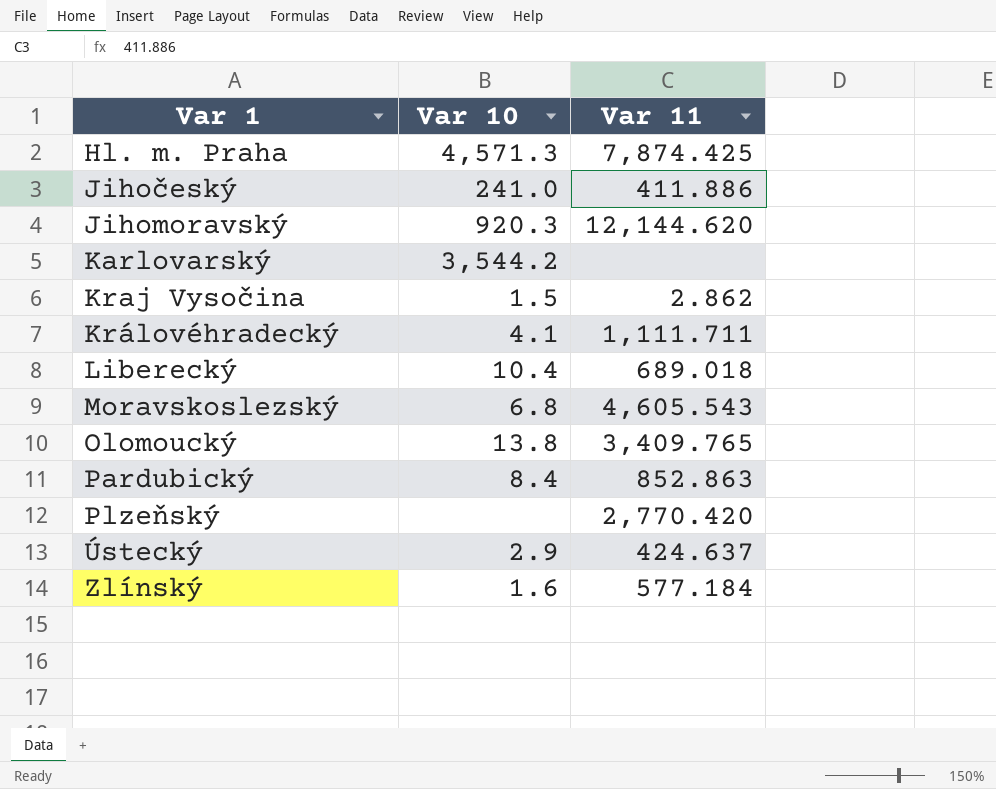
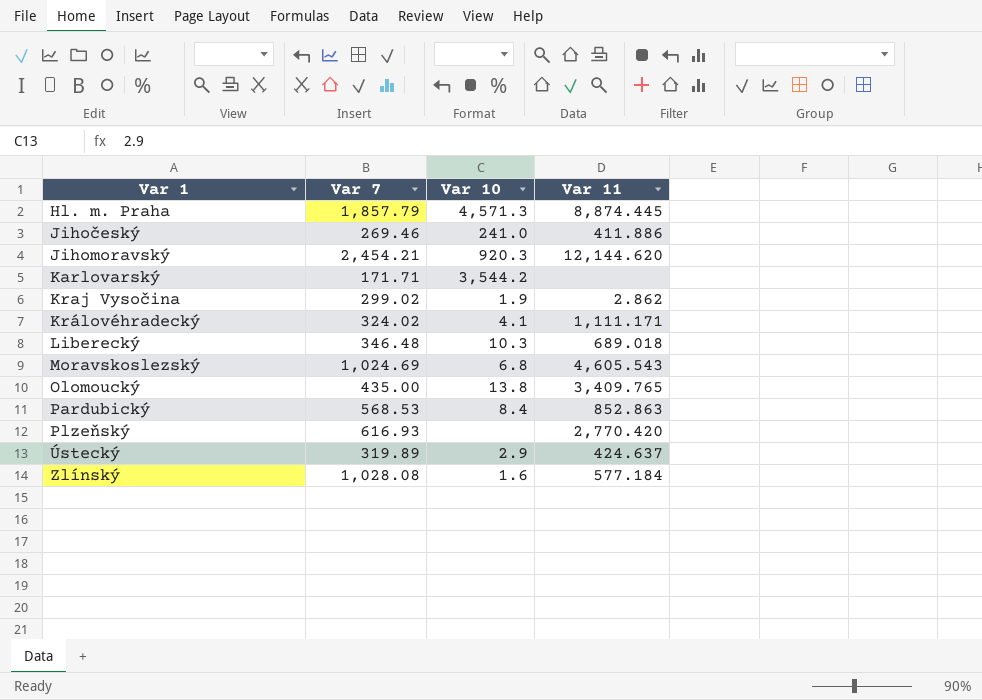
column Var 7 | position: none -> 2
Hl. m. Praha | Var 11: 7,874.425 -> 8,874.445
Kraj Vysočina | Var 10: 1.5 -> 1.9
Královéhradecký | Var 11: 1,111.711 -> 1,111.171
Liberecký | Var 10: 10.4 -> 10.3

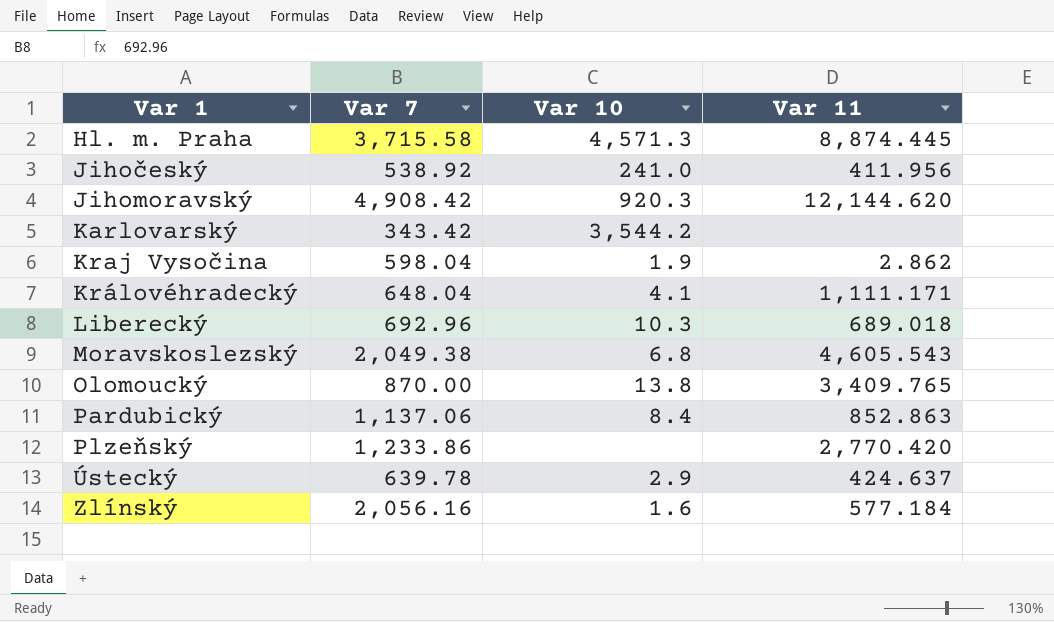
Hl. m. Praha | Var 7: 1,857.79 -> 3,715.58
Jihočeský | Var 7: 269.46 -> 538.92
Jihočeský | Var 11: 411.886 -> 411.956
Jihomoravský | Var 7: 2,454.21 -> 4,908.42
Karlovarský | Var 7: 171.71 -> 343.42
Kraj Vysočina | Var 7: 299.02 -> 598.04
Královéhradecký | Var 7: 324.02 -> 648.04
Liberecký | Var 7: 346.48 -> 692.96
Moravskoslezský | Var 7: 1,024.69 -> 2,049.38
Olomoucký | Var 7: 435.00 -> 870.00
Pardubický | Var 7: 568.53 -> 1,137.06
Plzeňský | Var 7: 616.93 -> 1,233.86
Ústecký | Var 7: 319.89 -> 639.78
Zlínský | Var 7: 1,028.08 -> 2,056.16

